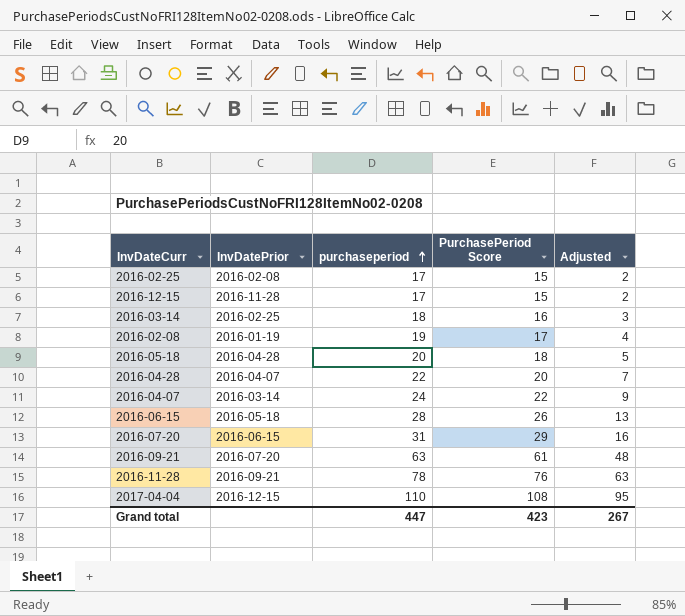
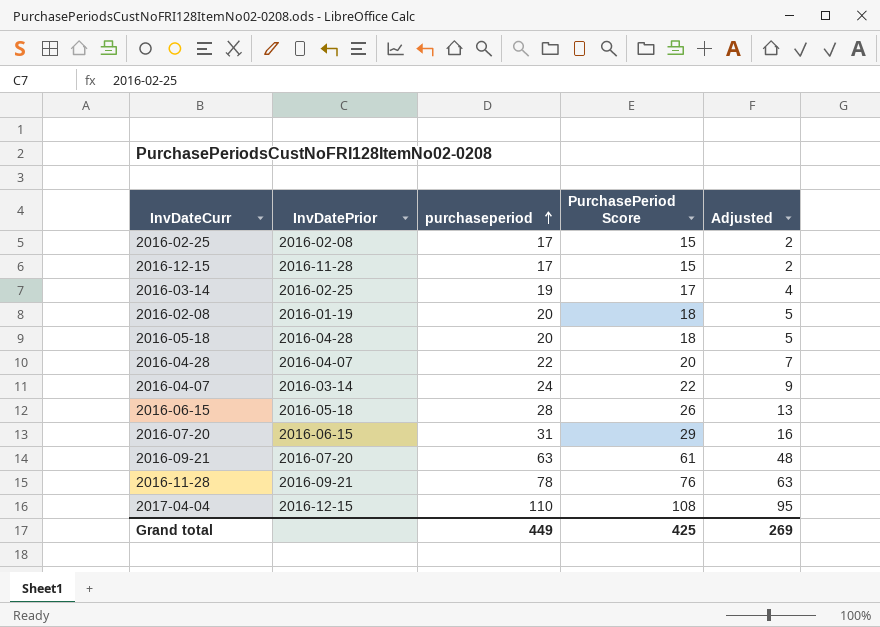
2016-03-14 | purchaseperiod: 18 -> 19
2016-03-14 | PurchasePeriod Score: 16 -> 17
2016-03-14 | Adjusted: 3 -> 4
2016-02-08 | purchaseperiod: 19 -> 20
2016-02-08 | PurchasePeriod Score: 17 -> 18
2016-02-08 | Adjusted: 4 -> 5
Grand total | purchaseperiod: 447 -> 449
Grand total | PurchasePeriod Score: 423 -> 425
Grand total | Adjusted: 267 -> 269

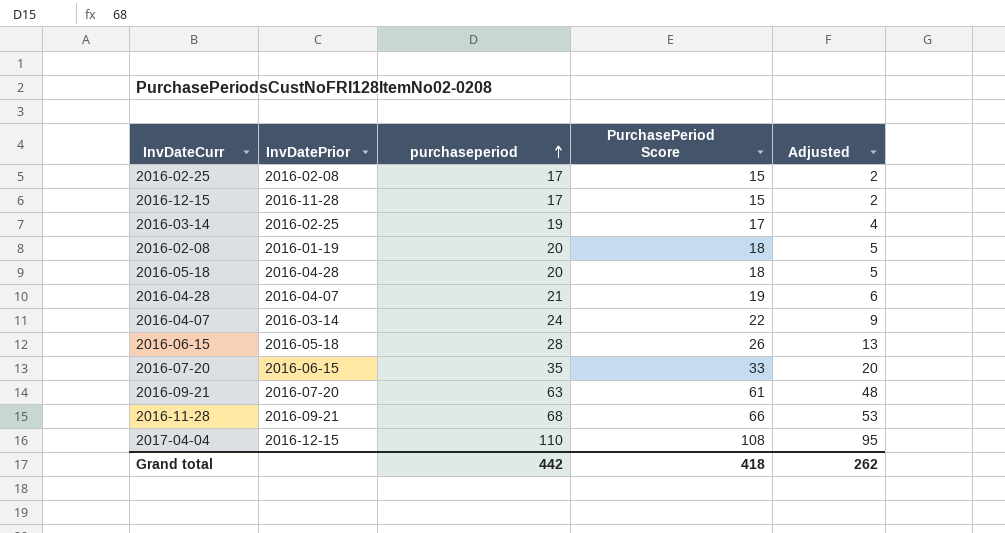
2016-04-28 | purchaseperiod: 22 -> 21
2016-04-28 | PurchasePeriod Score: 20 -> 19
2016-04-28 | Adjusted: 7 -> 6
2016-07-20 | purchaseperiod: 31 -> 35
2016-07-20 | PurchasePeriod Score: 29 -> 33
2016-07-20 | Adjusted: 16 -> 20
2016-11-28 | purchaseperiod: 78 -> 68
2016-11-28 | PurchasePeriod Score: 76 -> 66
2016-11-28 | Adjusted: 63 -> 53
Grand total | purchaseperiod: 449 -> 442
Grand total | PurchasePeriod Score: 425 -> 418
Grand total | Adjusted: 269 -> 262

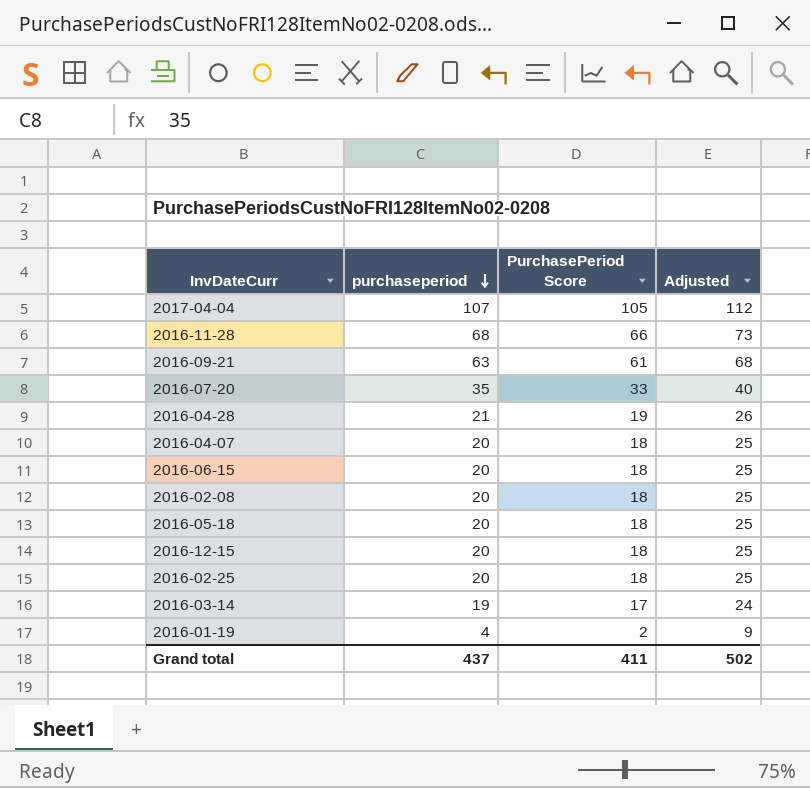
row order: purchaseperiod ascending -> purchaseperiod descending
column InvDatePrior | position: 2 -> none
column Adjusted | formula: [purchaseperiod] - 15 -> [purchaseperiod] + 5
2017-04-04 | purchaseperiod: 110 -> 107
2017-04-04 | PurchasePeriod Score: 108 -> 105
2016-04-07 | purchaseperiod: 24 -> 20
2016-04-07 | PurchasePeriod Score: 22 -> 18
2016-06-15 | purchaseperiod: 28 -> 20
2016-06-15 | PurchasePeriod Score: 26 -> 18
2016-12-15 | purchaseperiod: 17 -> 20
2016-12-15 | PurchasePeriod Score: 15 -> 18
2016-02-25 | purchaseperiod: 17 -> 20
2016-02-25 | PurchasePeriod Score: 15 -> 18
row 2016-01-19: none -> 4 | 2 | 9
Grand total | purchaseperiod: 442 -> 437
Grand total | PurchasePeriod Score: 418 -> 411
Grand total | Adjusted: 262 -> 502

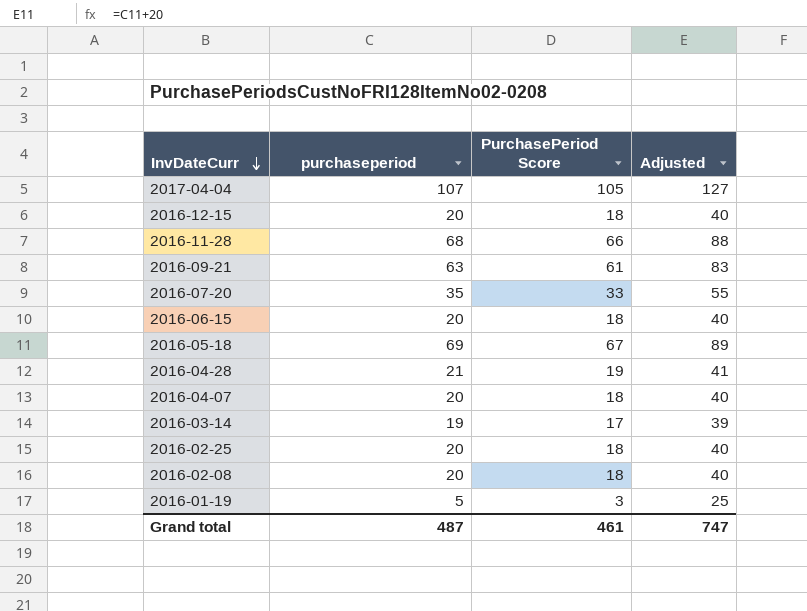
row order: purchaseperiod descending -> InvDateCurr descending
column Adjusted | formula: [purchaseperiod] + 5 -> [purchaseperiod] + 20
2016-05-18 | purchaseperiod: 20 -> 69
2016-05-18 | PurchasePeriod Score: 18 -> 67
2016-01-19 | purchaseperiod: 4 -> 5
2016-01-19 | PurchasePeriod Score: 2 -> 3
Grand total | purchaseperiod: 437 -> 487
Grand total | PurchasePeriod Score: 411 -> 461
Grand total | Adjusted: 502 -> 747

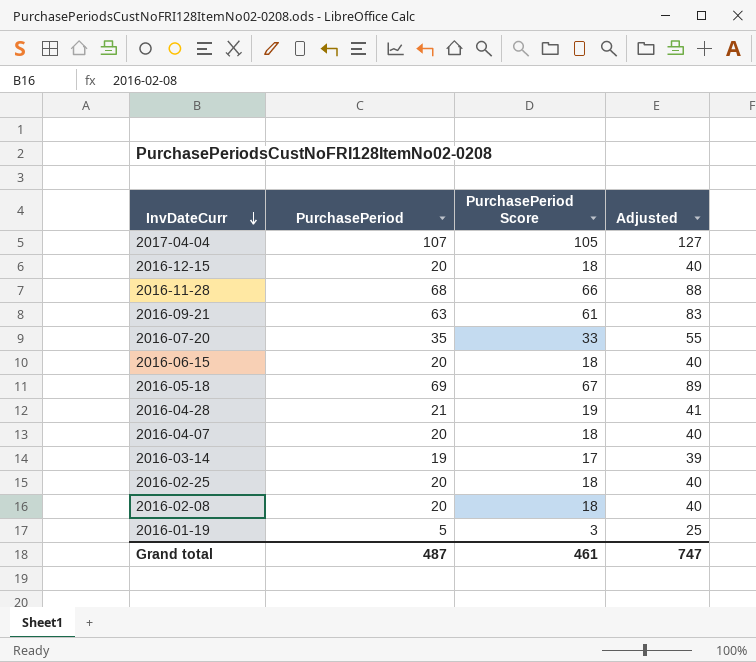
column name: purchaseperiod -> PurchasePeriod

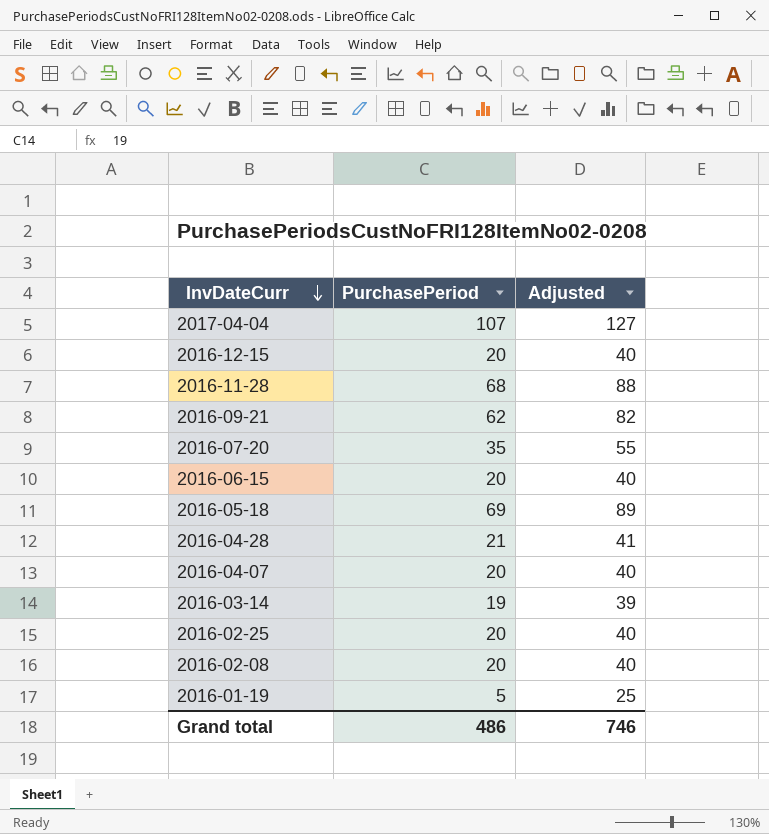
column PurchasePeriod Score | formula: [PurchasePeriod] - 2 -> none
2016-09-21 | PurchasePeriod: 63 -> 62
2016-09-21 | Adjusted: 83 -> 82
Grand total | PurchasePeriod: 487 -> 486
Grand total | Adjusted: 747 -> 746

